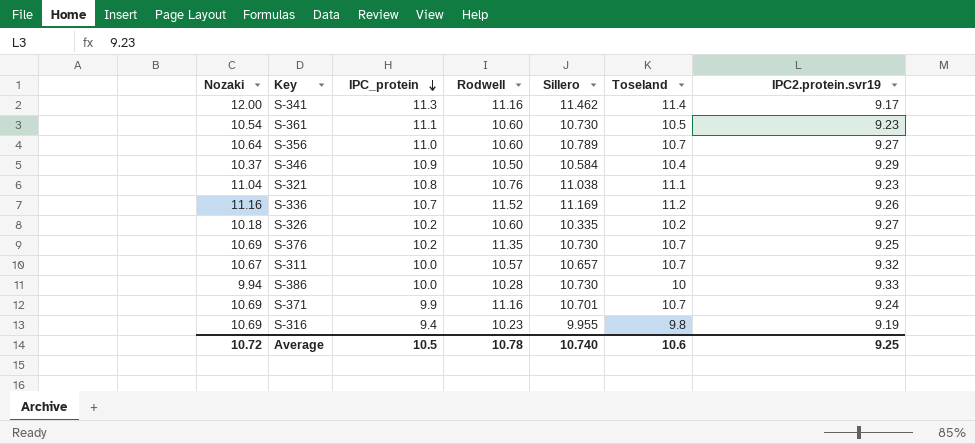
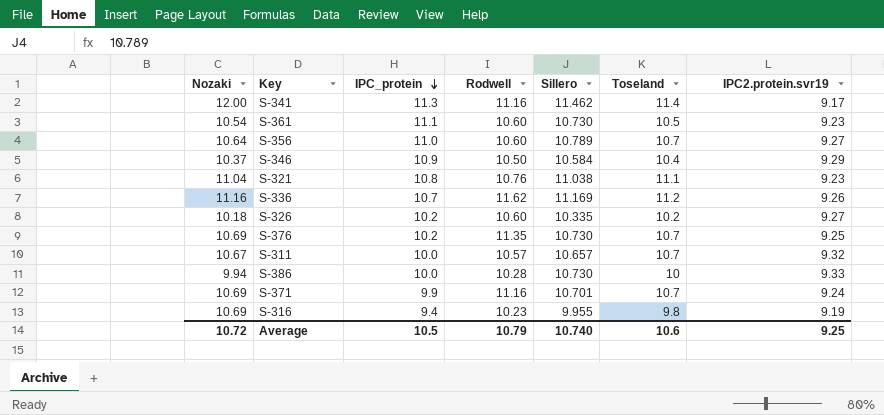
S-336 | Rodwell: 11.52 -> 11.62
Average | Rodwell: 10.78 -> 10.79

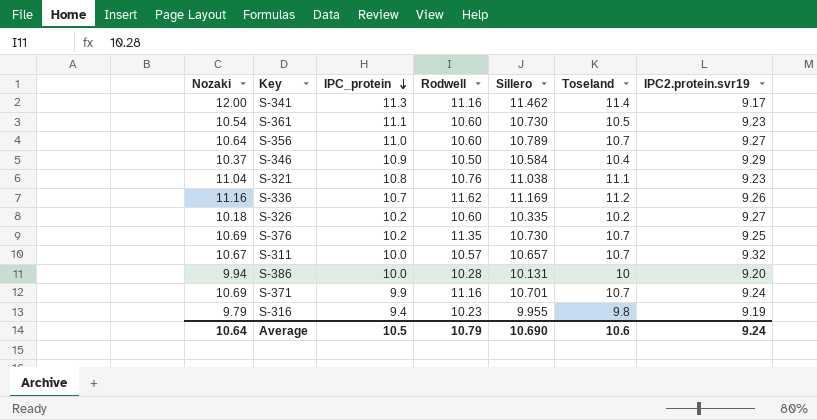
S-386 | Sillero: 10.730 -> 10.131
S-386 | IPC2.protein.svr19: 9.33 -> 9.20
S-316 | Nozaki: 10.69 -> 9.79
Average | Nozaki: 10.72 -> 10.64
Average | Sillero: 10.740 -> 10.690
Average | IPC2.protein.svr19: 9.25 -> 9.24

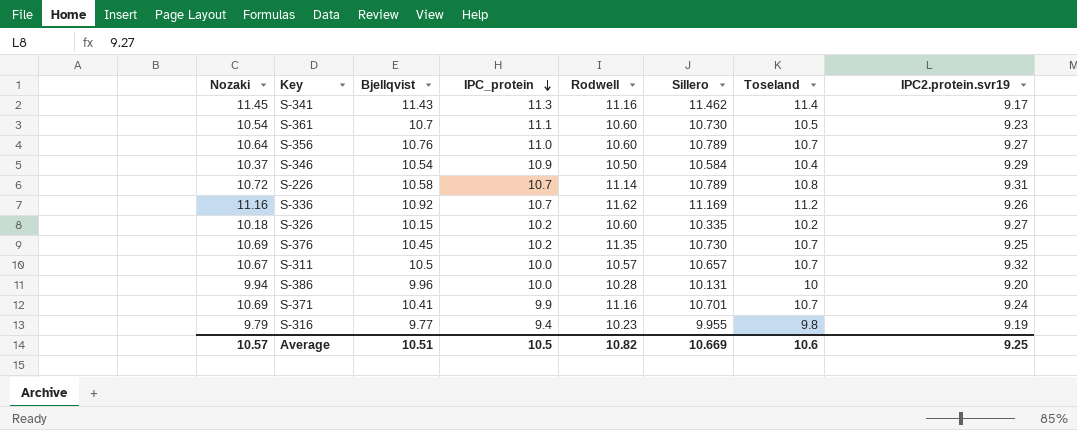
column Bjellqvist | position: none -> 3
row S-321: 11.04 | 10.8 | 10.76 | 11.038 | 11.1 | 9.23 -> none
S-341 | Nozaki: 12.00 -> 11.45
row S-226: none -> 10.72 | 10.58 | 10.7 | 11.14 | 10.789 | 10.8 | 9.31
Average | Nozaki: 10.64 -> 10.57
Average | Rodwell: 10.79 -> 10.82
Average | Sillero: 10.690 -> 10.669
Average | IPC2.protein.svr19: 9.24 -> 9.25

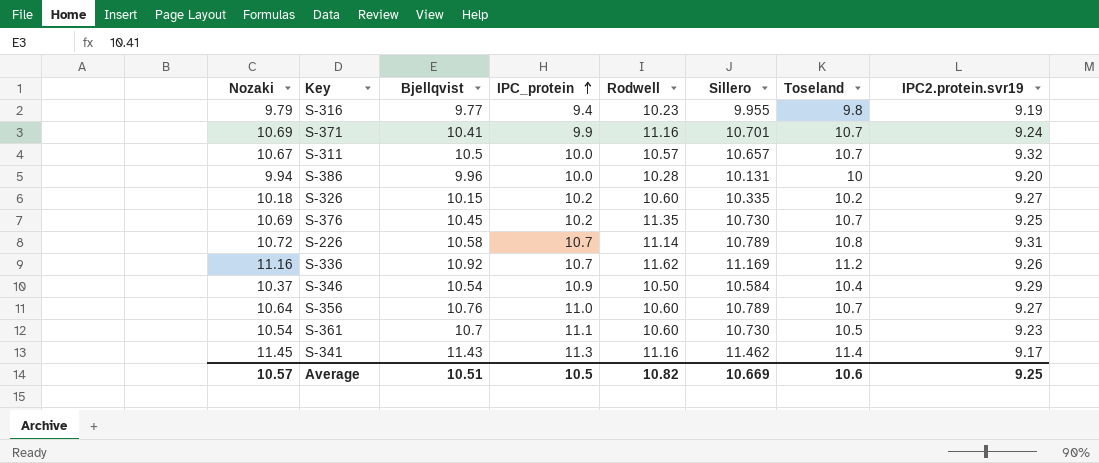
row order: IPC_protein descending -> IPC_protein ascending

